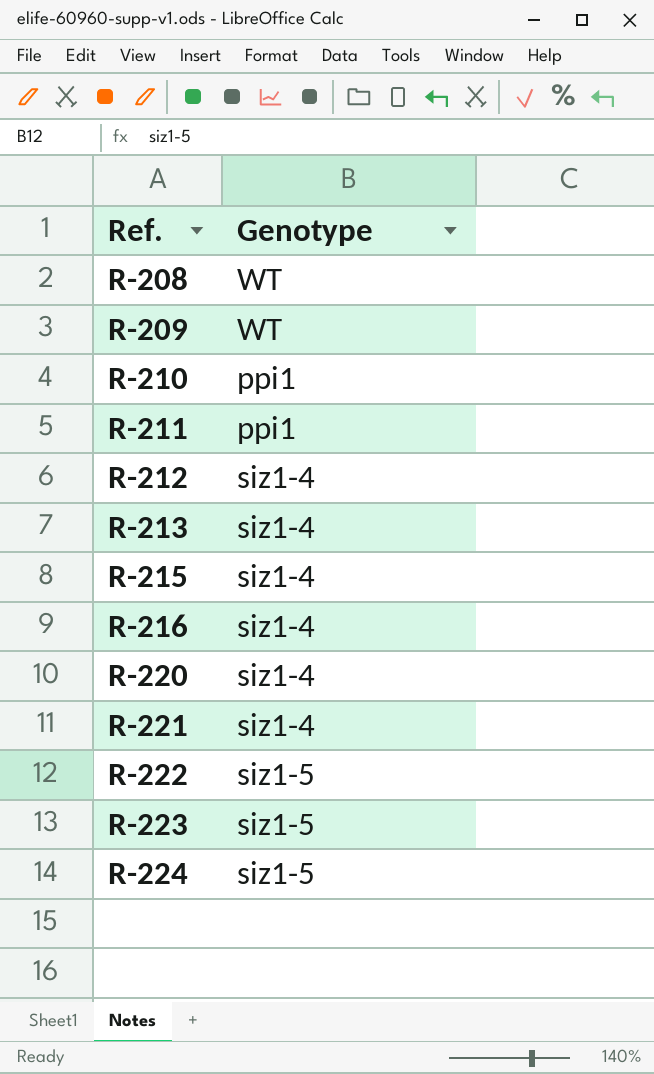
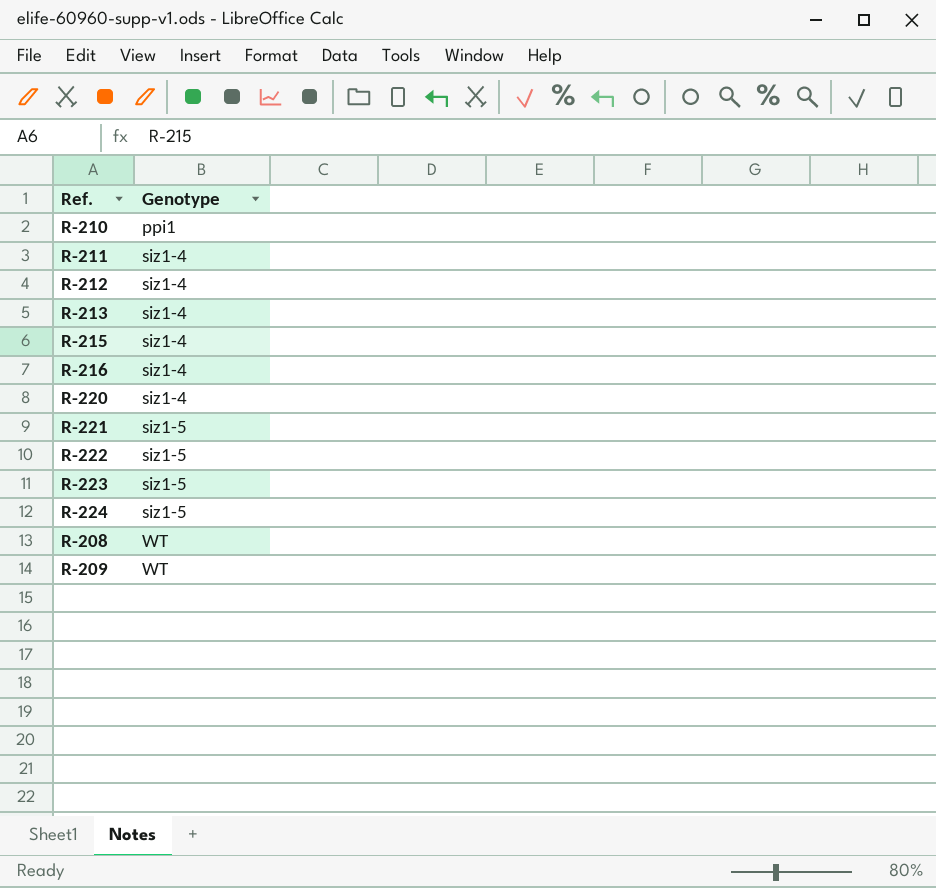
row order: Ref. ascending -> Genotype ascending
R-211 | Genotype: ppi1 -> siz1-4
R-221 | Genotype: siz1-4 -> siz1-5

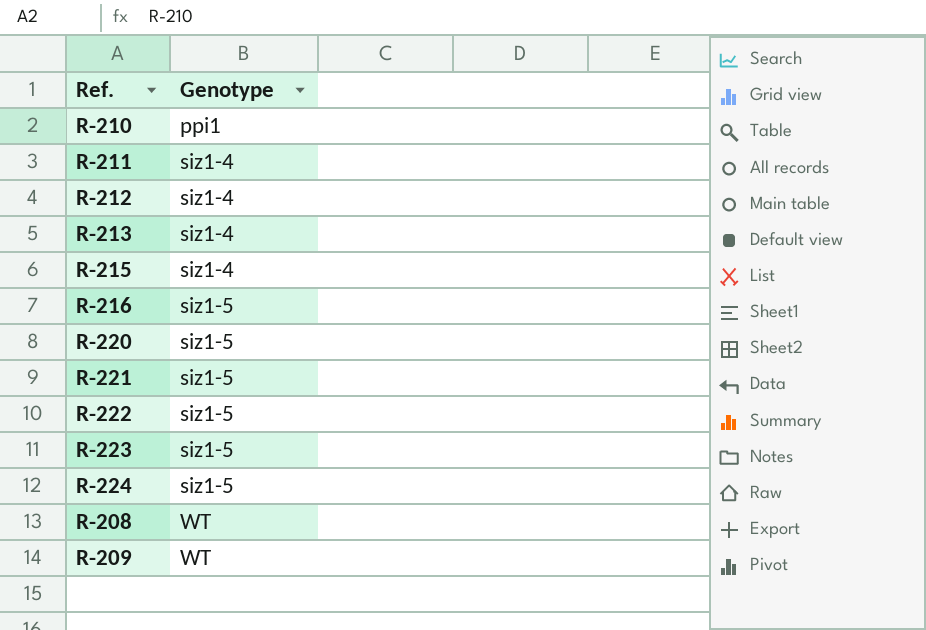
R-216 | Genotype: siz1-4 -> siz1-5
R-220 | Genotype: siz1-4 -> siz1-5

